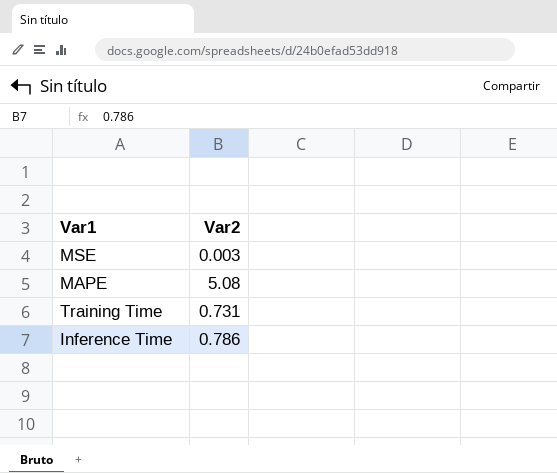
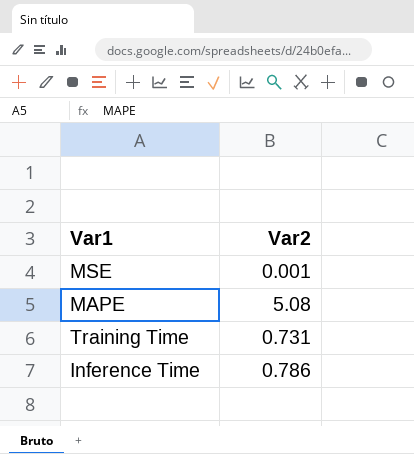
MSE | Var2: 0.003 -> 0.001

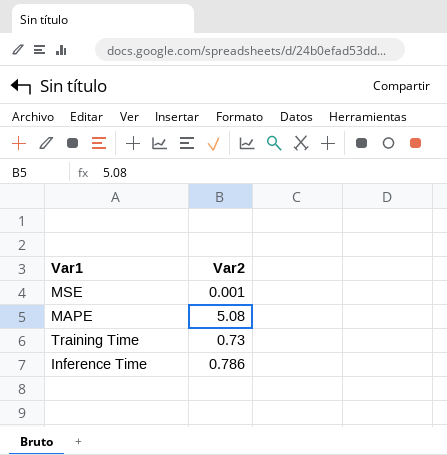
Training Time | Var2: 0.731 -> 0.73

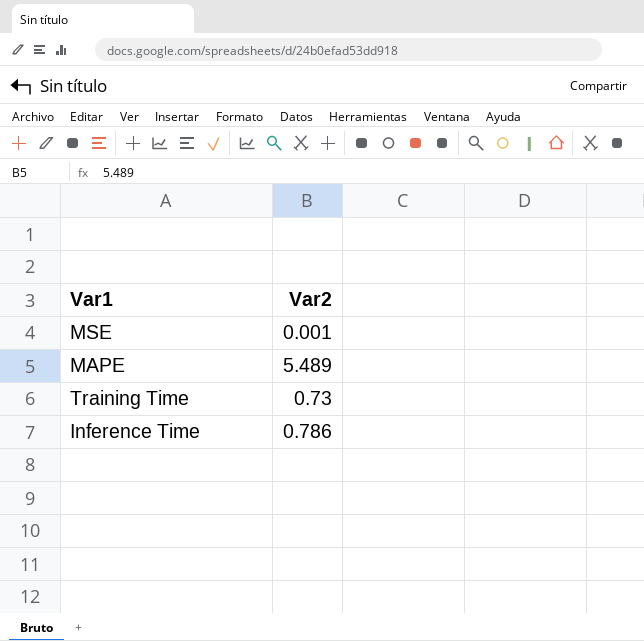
MAPE | Var2: 5.08 -> 5.489

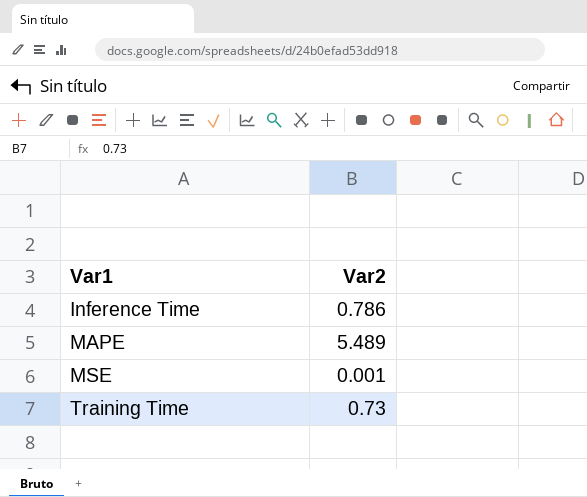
row order: none -> Var1 ascending

